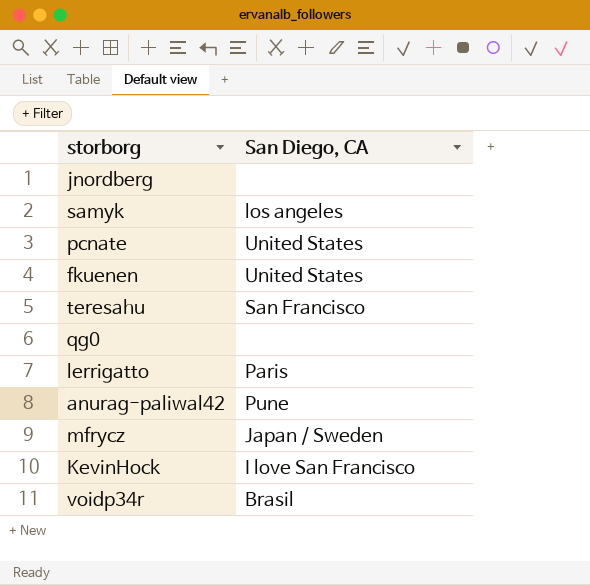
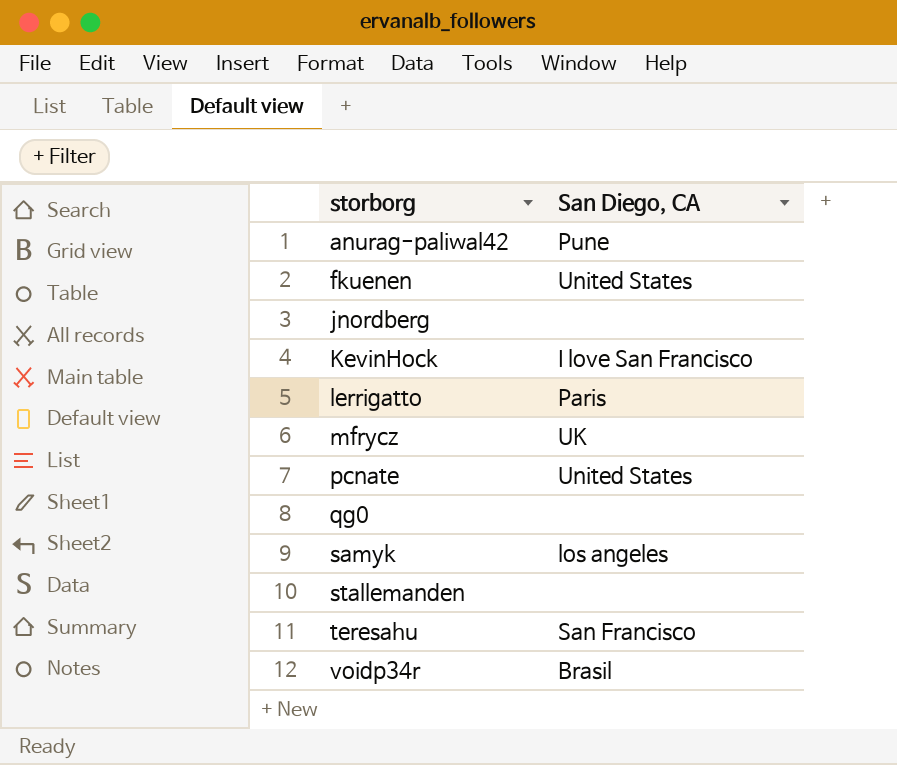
row order: none -> storborg ascending
mfrycz | San Diego, CA: Japan / Sweden -> UK
row stallemanden: none -> none

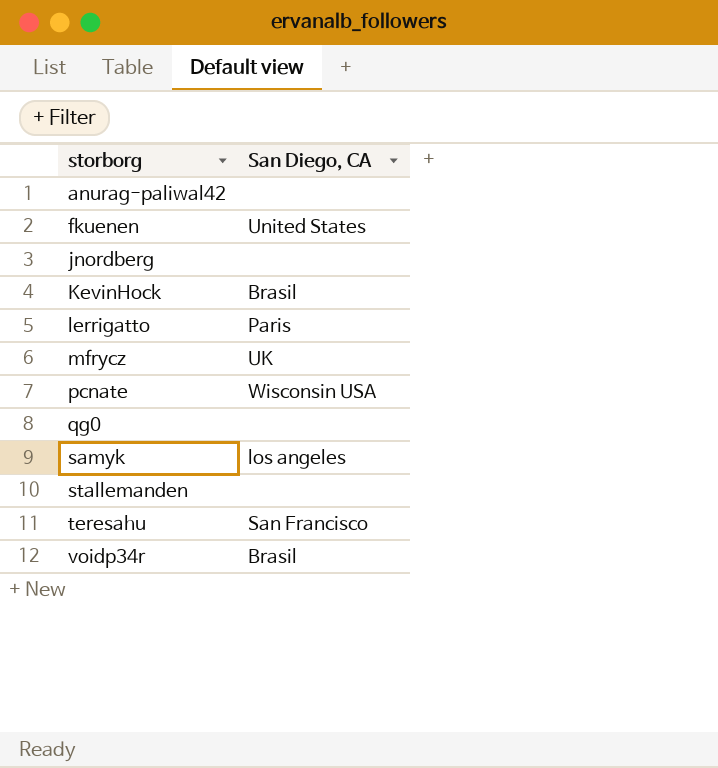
anurag-paliwal42 | San Diego, CA: Pune -> none
KevinHock | San Diego, CA: I love San Francisco -> Brasil
pcnate | San Diego, CA: United States -> Wisconsin USA

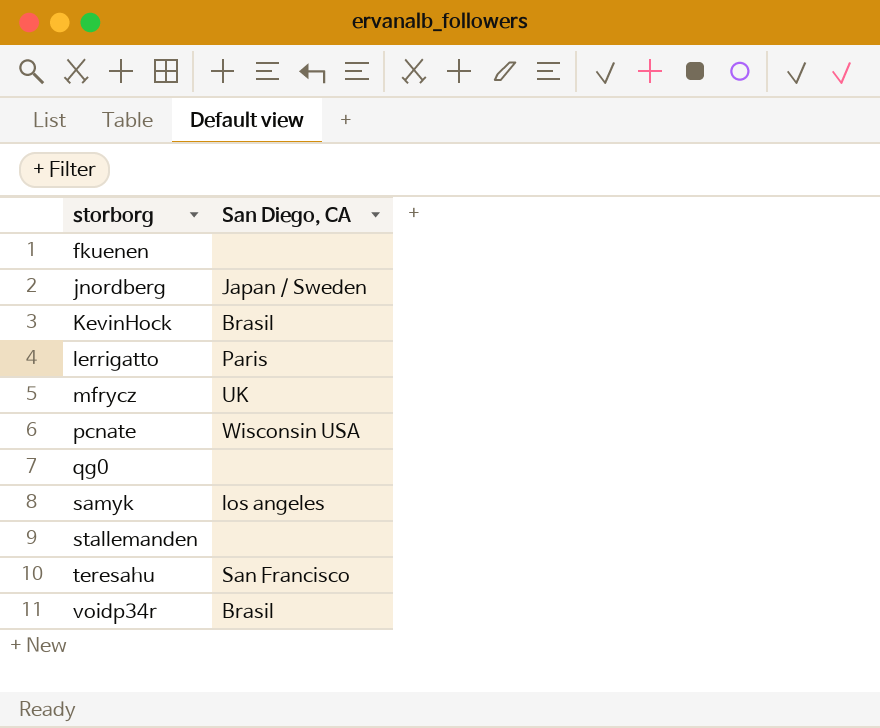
row anurag-paliwal42: none -> none
fkuenen | San Diego, CA: United States -> none
jnordberg | San Diego, CA: none -> Japan / Sweden

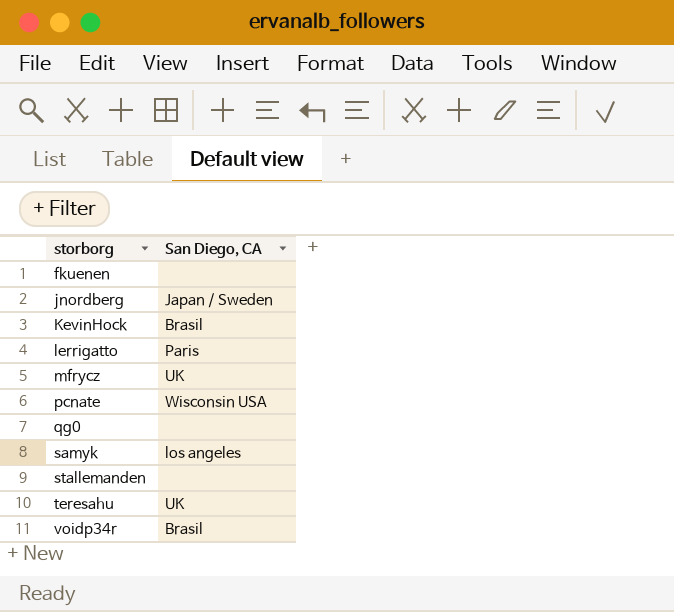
teresahu | San Diego, CA: San Francisco -> UK

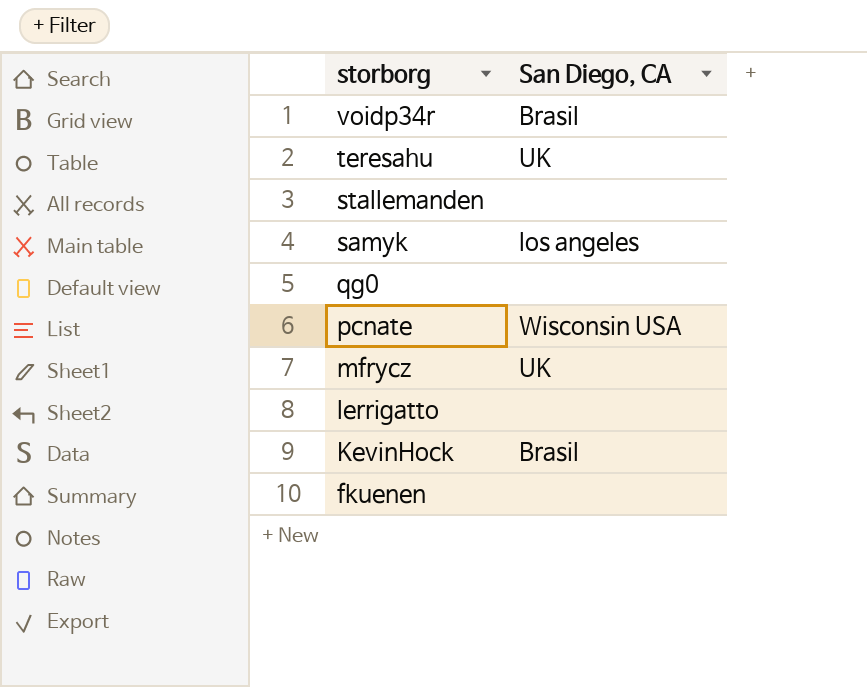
row order: storborg ascending -> storborg descending
row jnordberg: Japan / Sweden -> none
lerrigatto | San Diego, CA: Paris -> none

